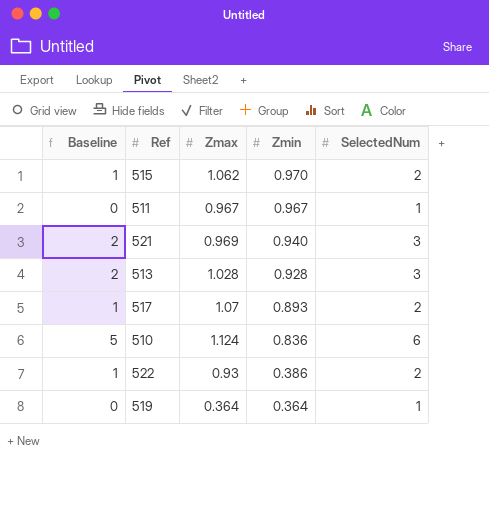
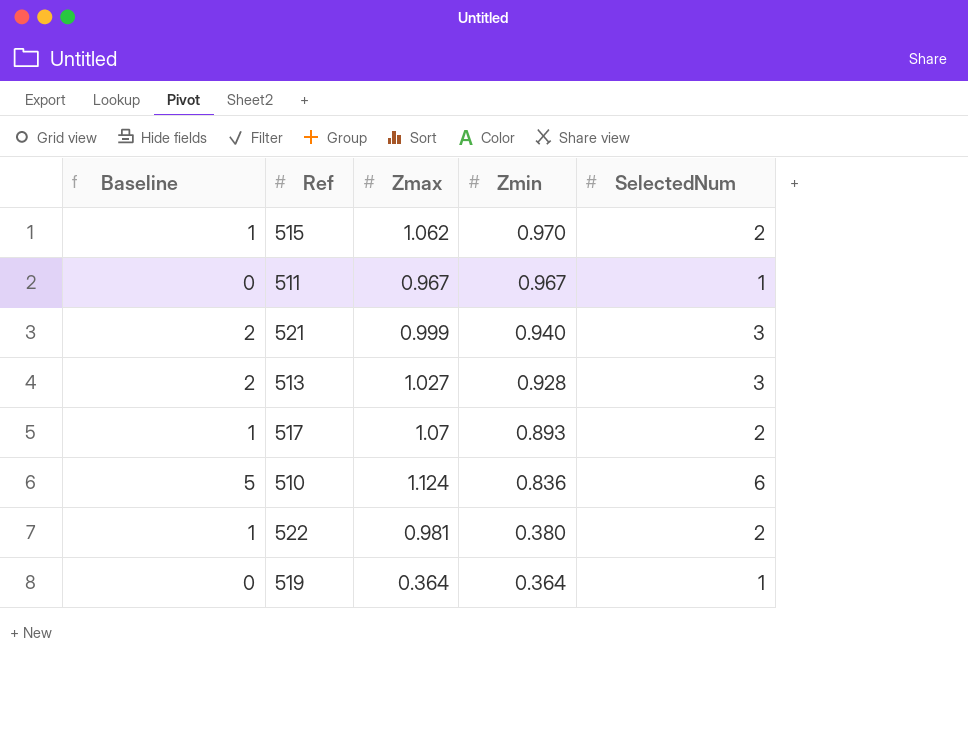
521 | Zmax: 0.969 -> 0.999
513 | Zmax: 1.028 -> 1.027
522 | Zmax: 0.93 -> 0.981
522 | Zmin: 0.386 -> 0.380

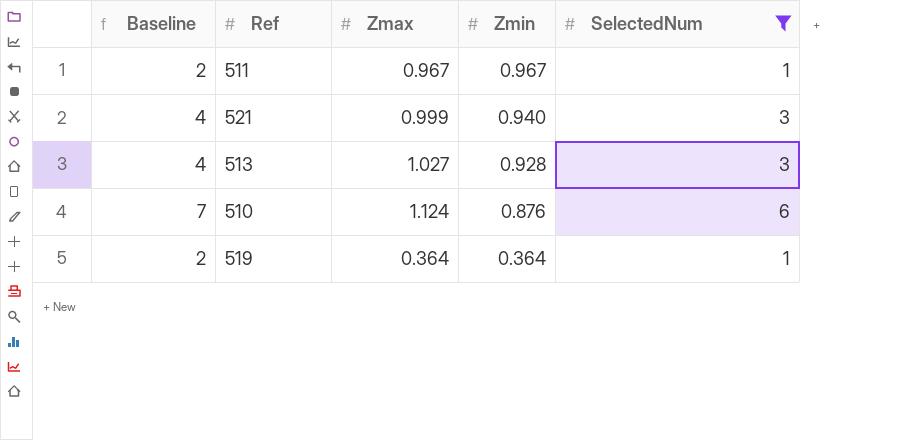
filter: none -> SelectedNum != 2
column Baseline | formula: [SelectedNum] - 1 -> [SelectedNum] + 1
510 | Zmin: 0.836 -> 0.876

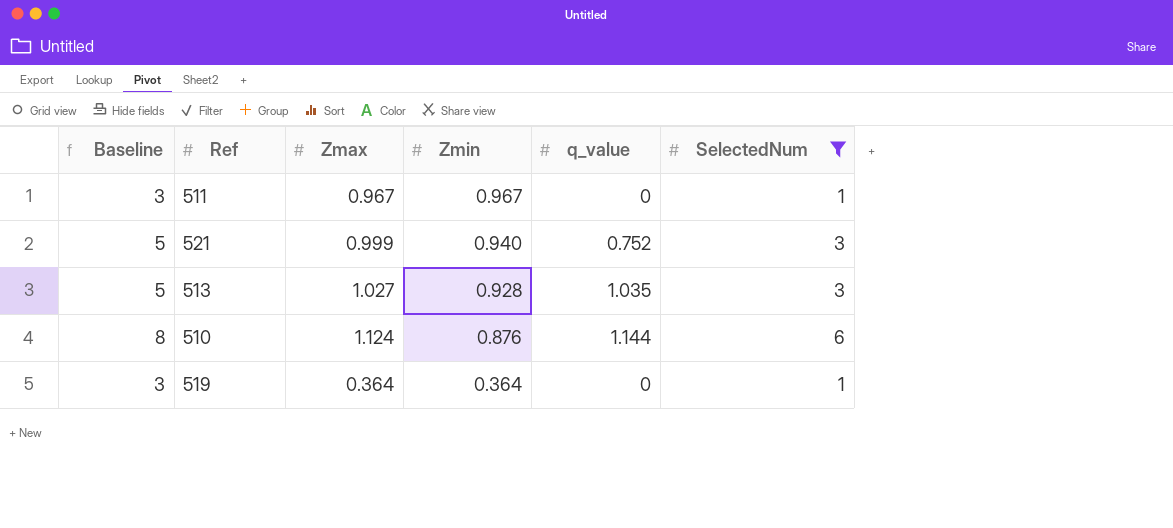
column Baseline | formula: [SelectedNum] + 1 -> [SelectedNum] + 2
column q_value | position: none -> 5

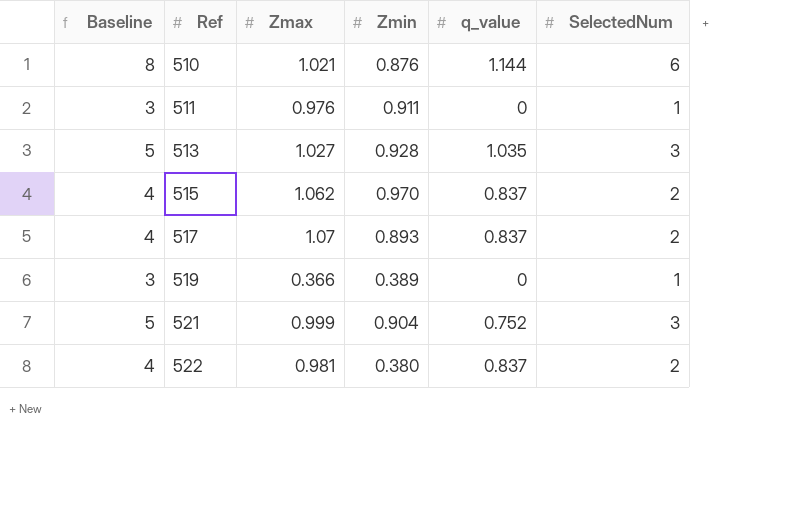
filter: SelectedNum != 2 -> none
row order: Zmin descending -> Ref ascending
510 | Zmax: 1.124 -> 1.021
511 | Zmax: 0.967 -> 0.976
511 | Zmin: 0.967 -> 0.911
519 | Zmax: 0.364 -> 0.366
519 | Zmin: 0.364 -> 0.389
521 | Zmin: 0.940 -> 0.904

